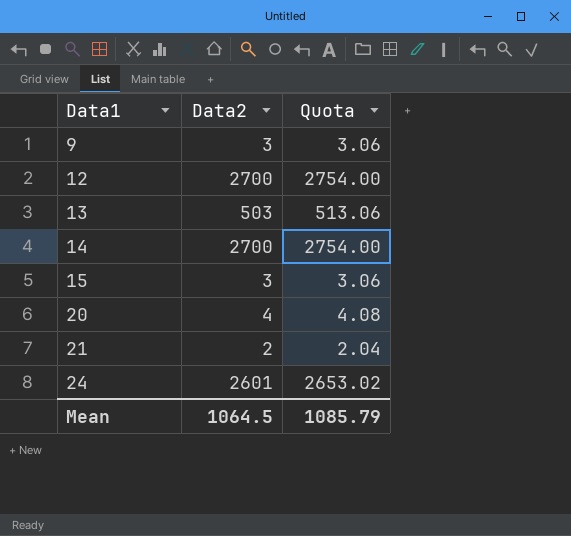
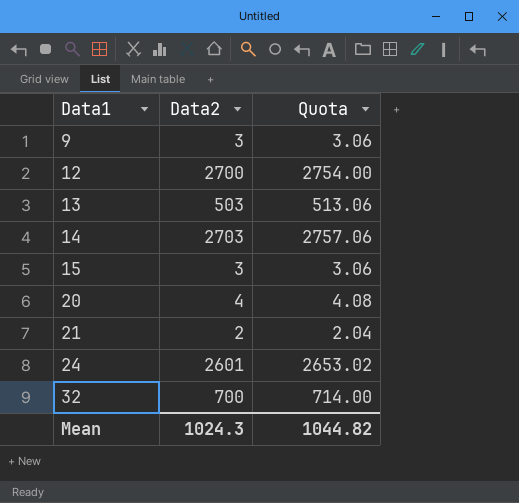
14 | Data2: 2700 -> 2703
14 | Quota: 2754.00 -> 2757.06
row 32: none -> 700 | 714.00
Mean | Data2: 1064.5 -> 1024.3
Mean | Quota: 1085.79 -> 1044.82

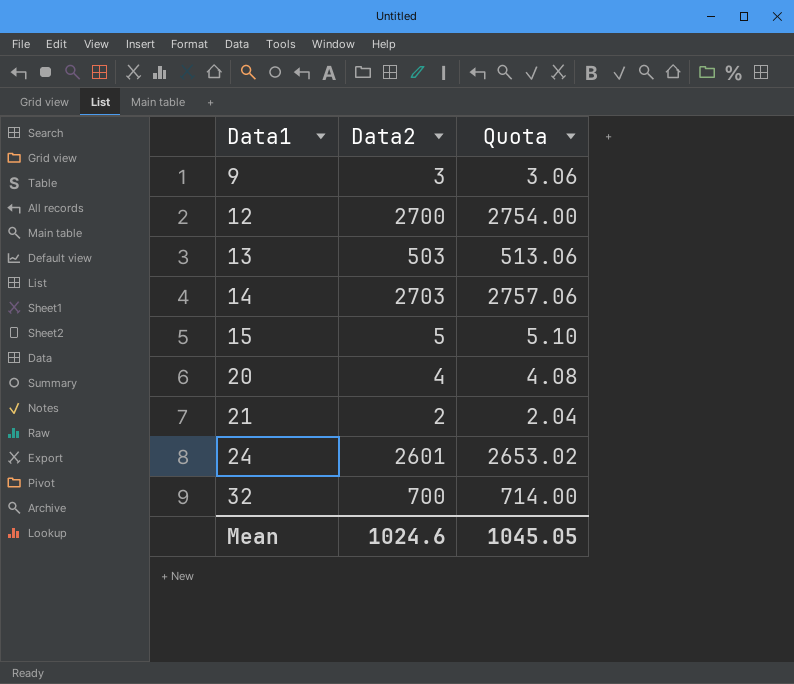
15 | Data2: 3 -> 5
15 | Quota: 3.06 -> 5.10
Mean | Data2: 1024.3 -> 1024.6
Mean | Quota: 1044.82 -> 1045.05

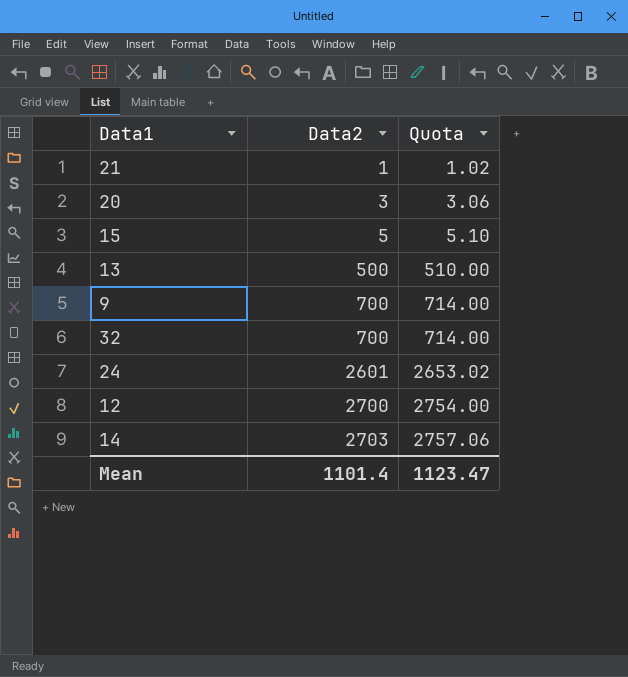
row order: Data1 ascending -> Data2 ascending
21 | Data2: 2 -> 1
21 | Quota: 2.04 -> 1.02
20 | Data2: 4 -> 3
20 | Quota: 4.08 -> 3.06
13 | Data2: 503 -> 500
13 | Quota: 513.06 -> 510.00
9 | Data2: 3 -> 700
9 | Quota: 3.06 -> 714.00
Mean | Data2: 1024.6 -> 1101.4
Mean | Quota: 1045.05 -> 1123.47

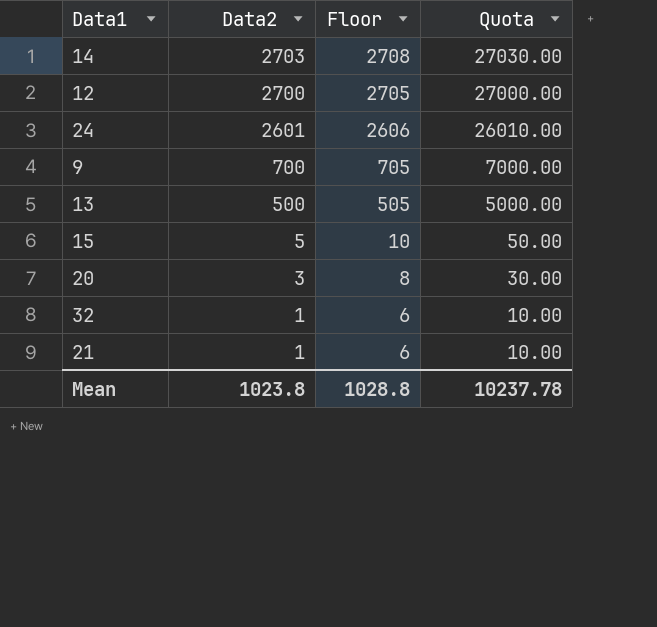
row order: Data2 ascending -> Data2 descending
column Floor | formula: none -> [Data2] + 5
column Quota | formula: [Data2] * 1.02 -> [Data2] * 10
32 | Data2: 700 -> 1
Mean | Data2: 1101.4 -> 1023.8
Mean | Quota: 1123.47 -> 10237.78

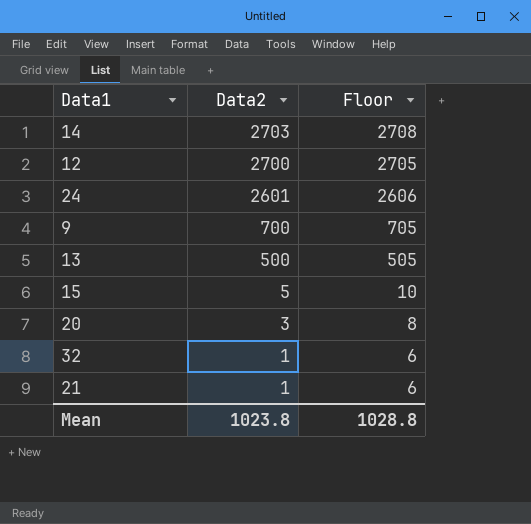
column Quota | formula: [Data2] * 10 -> none

